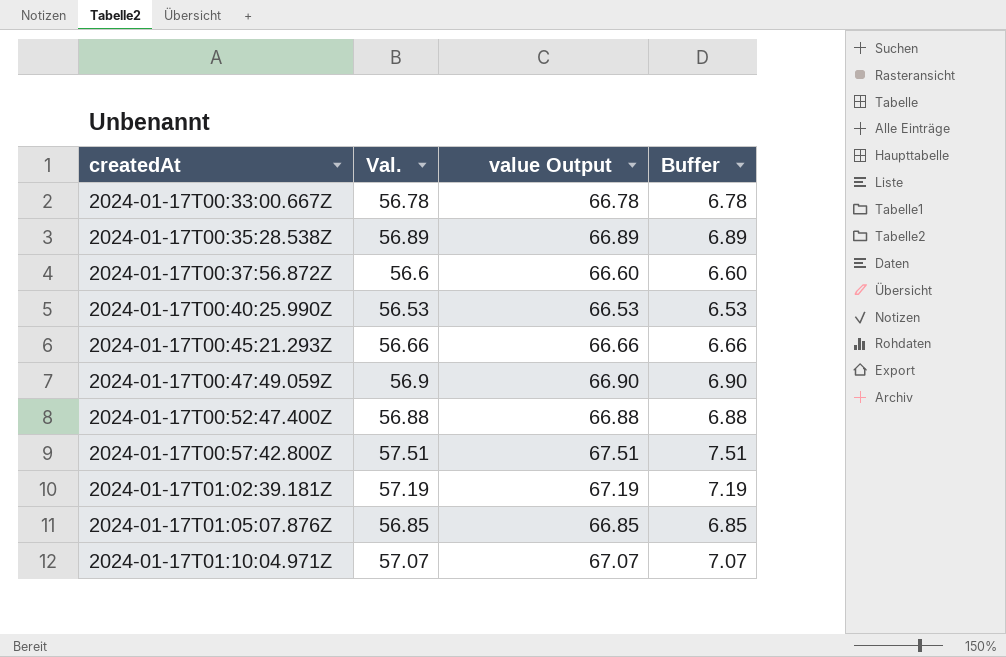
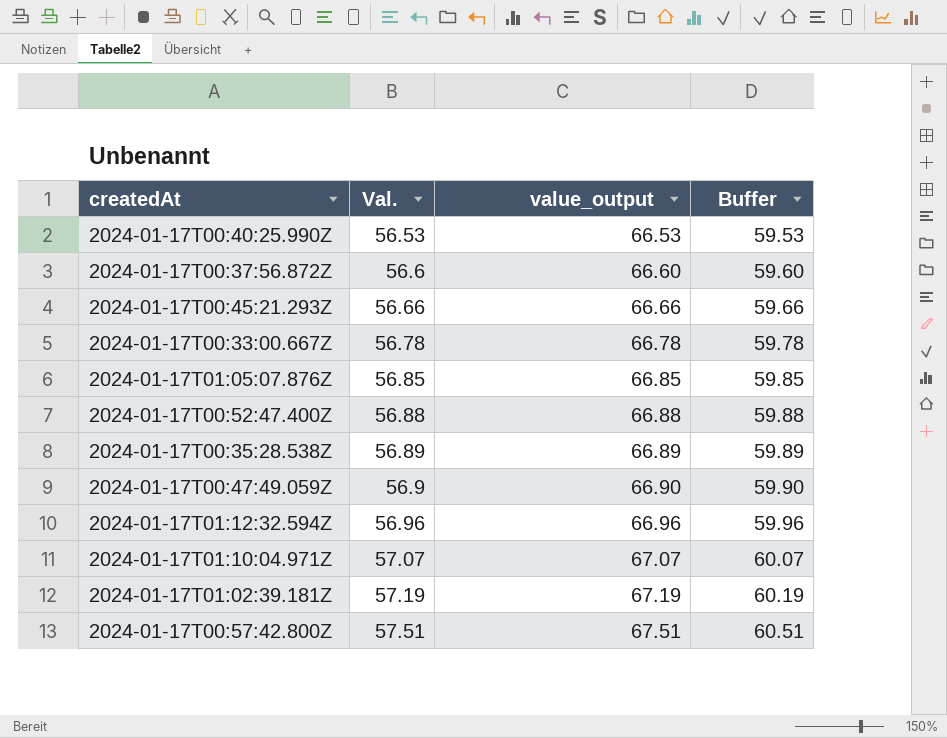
row order: createdAt ascending -> Val. ascending
column name: value Output -> value_output
column Buffer | formula: [Val.] - 50 -> [Val.] + 3
row 2024-01-17T01:12:32.594Z: none -> 56.96 | 66.96 | 59.96

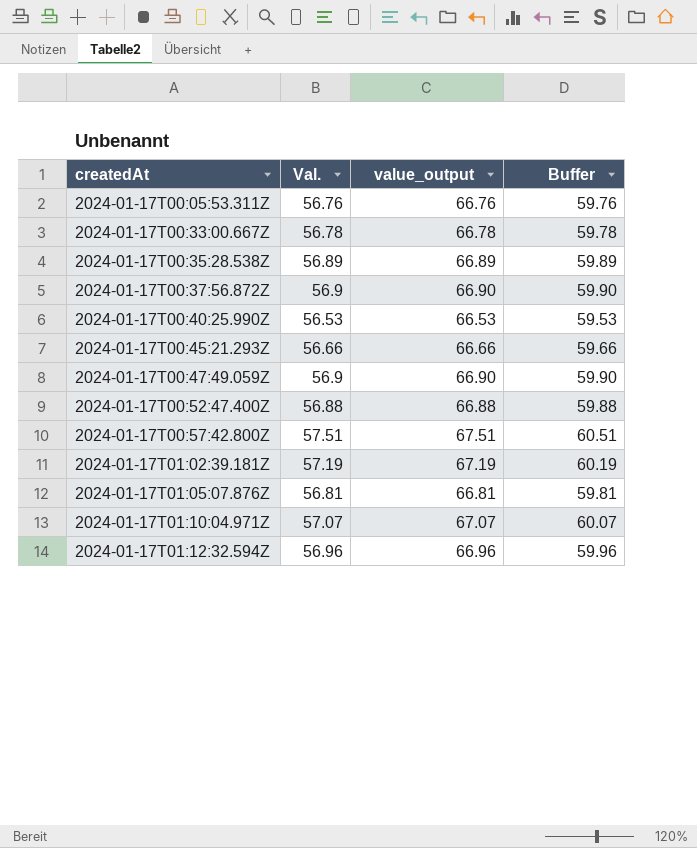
row order: Val. ascending -> createdAt ascending
row 2024-01-17T00:05:53.311Z: none -> 56.76 | 66.76 | 59.76
2024-01-17T00:37:56.872Z | Val.: 56.6 -> 56.9
2024-01-17T00:37:56.872Z | value_output: 66.60 -> 66.90
2024-01-17T00:37:56.872Z | Buffer: 59.60 -> 59.90
2024-01-17T01:05:07.876Z | Val.: 56.85 -> 56.81
2024-01-17T01:05:07.876Z | value_output: 66.85 -> 66.81
2024-01-17T01:05:07.876Z | Buffer: 59.85 -> 59.81

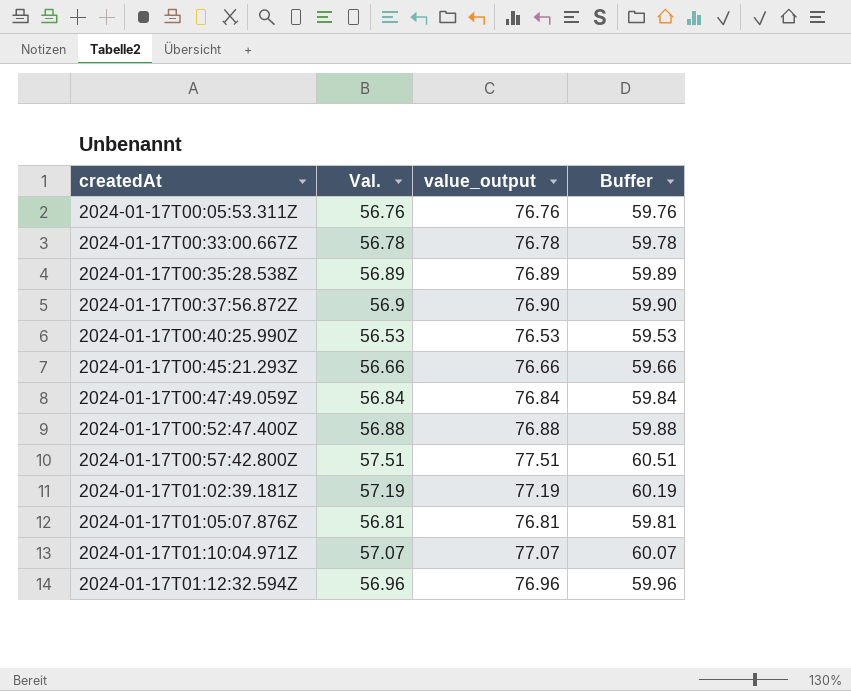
column value_output | formula: [Val.] + 10 -> [Val.] + 20
2024-01-17T00:47:49.059Z | Val.: 56.9 -> 56.84
2024-01-17T00:47:49.059Z | Buffer: 59.90 -> 59.84

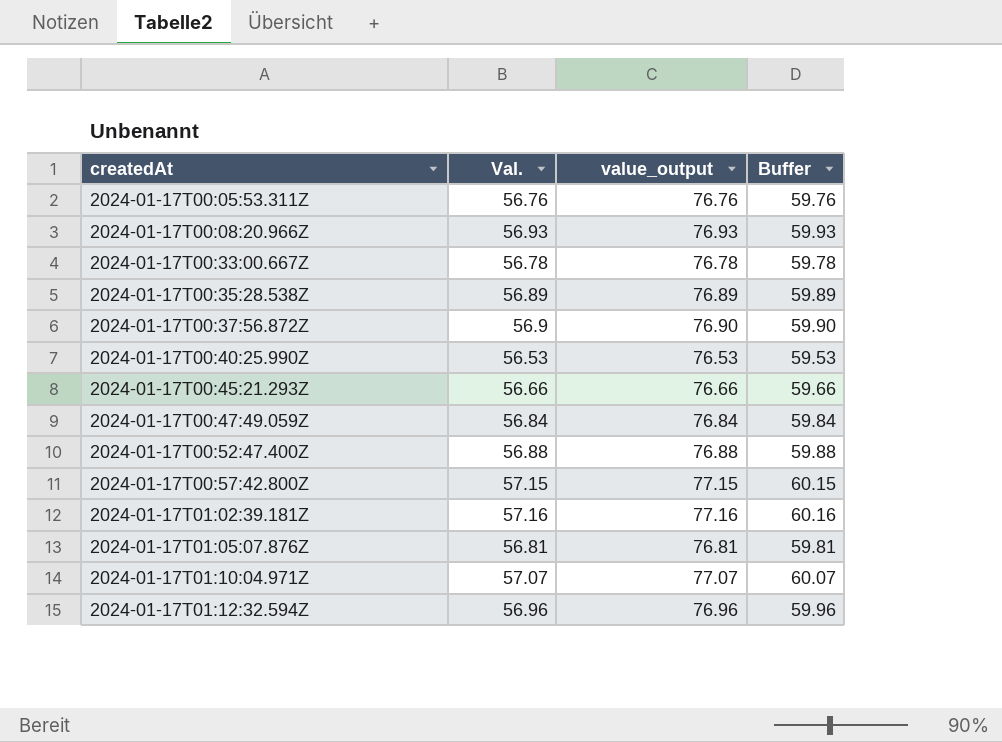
row 2024-01-17T00:08:20.966Z: none -> 56.93 | 76.93 | 59.93
2024-01-17T00:57:42.800Z | Val.: 57.51 -> 57.15
2024-01-17T00:57:42.800Z | value_output: 77.51 -> 77.15
2024-01-17T00:57:42.800Z | Buffer: 60.51 -> 60.15
2024-01-17T01:02:39.181Z | Val.: 57.19 -> 57.16
2024-01-17T01:02:39.181Z | value_output: 77.19 -> 77.16
2024-01-17T01:02:39.181Z | Buffer: 60.19 -> 60.16

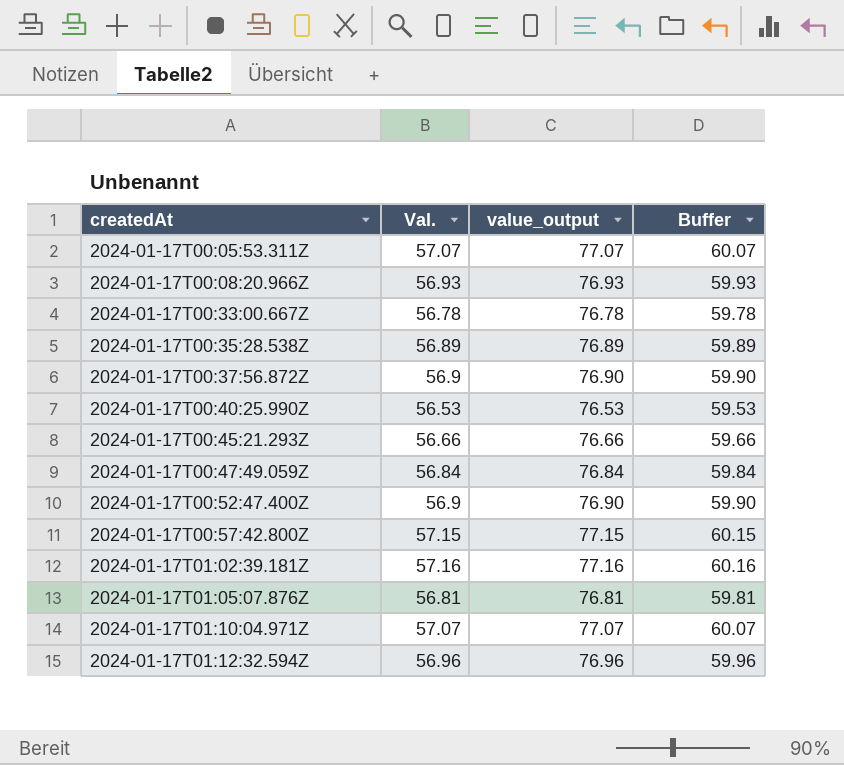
2024-01-17T00:05:53.311Z | Val.: 56.76 -> 57.07
2024-01-17T00:05:53.311Z | value_output: 76.76 -> 77.07
2024-01-17T00:05:53.311Z | Buffer: 59.76 -> 60.07
2024-01-17T00:52:47.400Z | Val.: 56.88 -> 56.9
2024-01-17T00:52:47.400Z | value_output: 76.88 -> 76.90
2024-01-17T00:52:47.400Z | Buffer: 59.88 -> 59.90

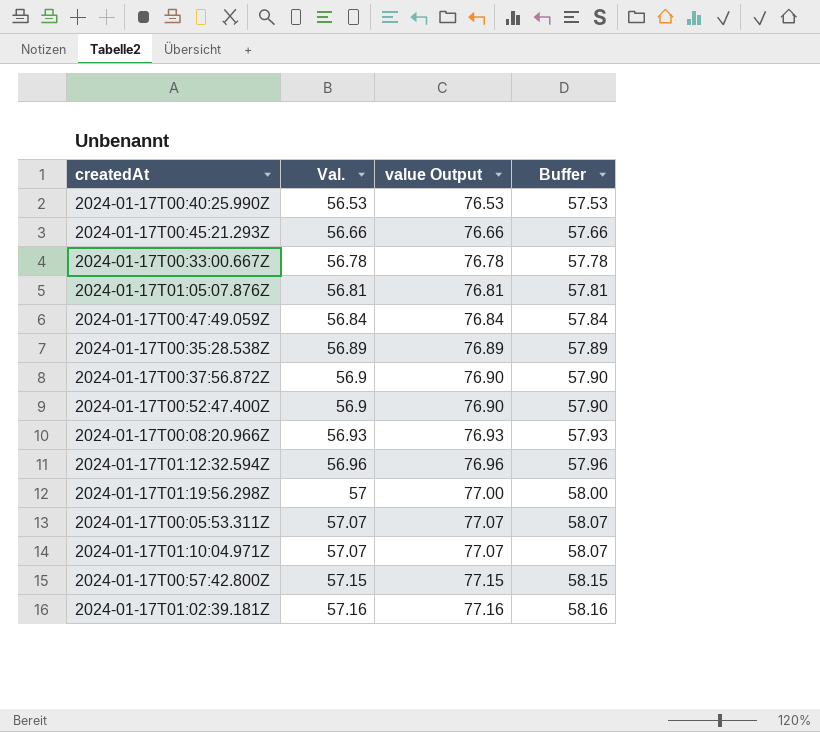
row order: createdAt ascending -> Val. ascending
column name: value_output -> value Output
column Buffer | formula: [Val.] + 3 -> [Val.] + 1
row 2024-01-17T01:19:56.298Z: none -> 57 | 77.00 | 58.00

